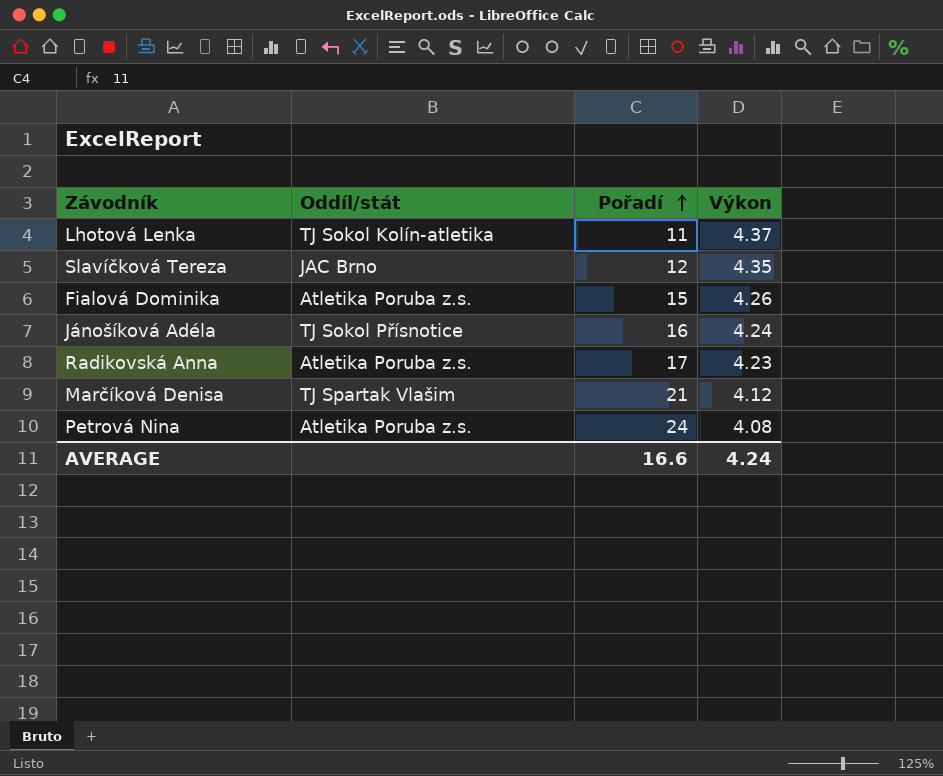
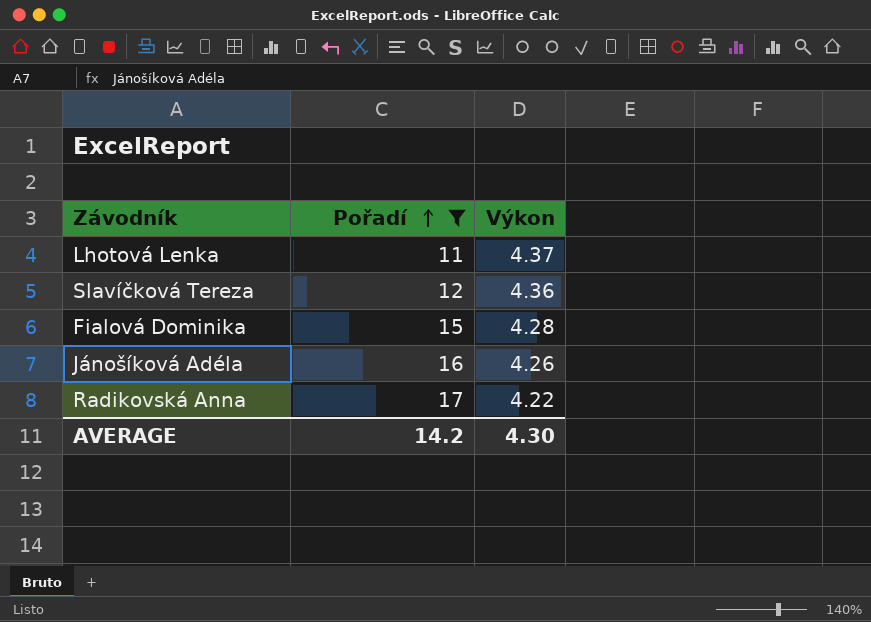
filter: none -> Pořadí <= 17
column Oddíl/stát | position: 2 -> none
Slavíčková Tereza | Výkon: 4.35 -> 4.36
Fialová Dominika | Výkon: 4.26 -> 4.28
Jánošíková Adéla | Výkon: 4.24 -> 4.26
Radikovská Anna | Výkon: 4.23 -> 4.22
AVERAGE | Pořadí: 16.6 -> 14.2
AVERAGE | Výkon: 4.24 -> 4.30

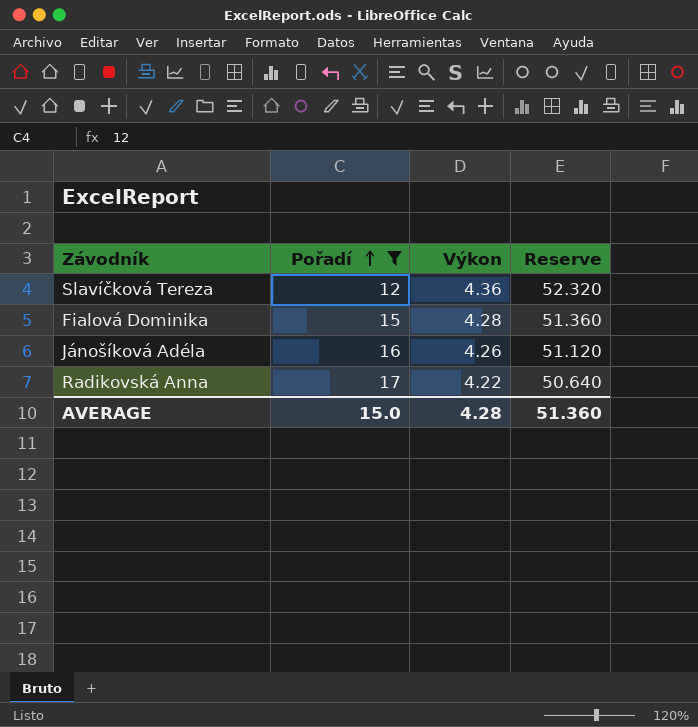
column Reserve | formula: none -> [Výkon] * 12
row Lhotová Lenka: 11 | 4.37 -> none
AVERAGE | Pořadí: 14.2 -> 15.0
AVERAGE | Výkon: 4.30 -> 4.28

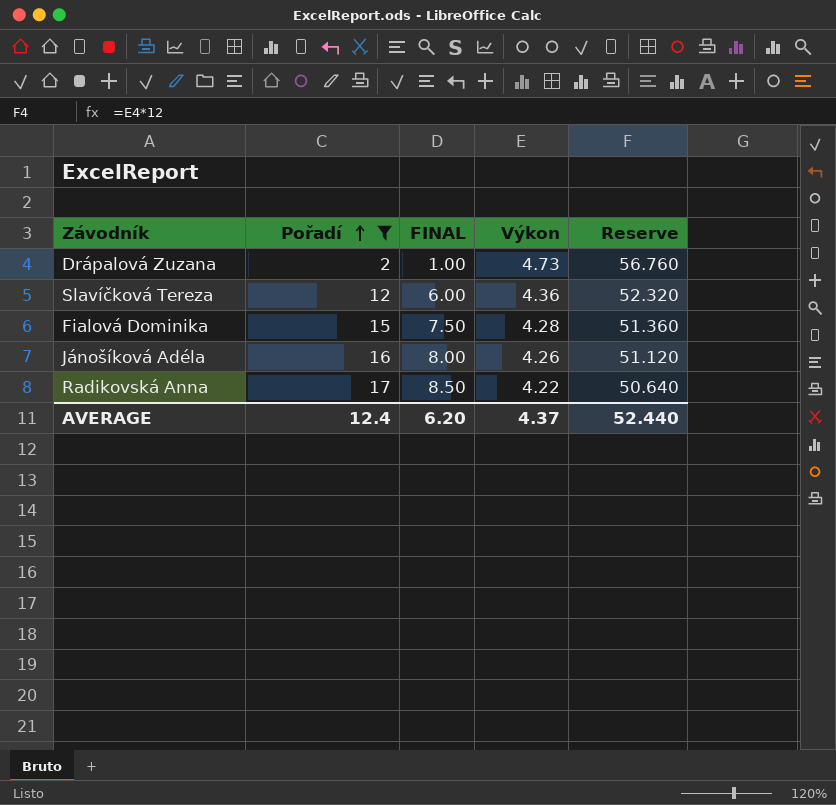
column FINAL | formula: none -> [Pořadí] * 0.5
row Drápalová Zuzana: none -> 2 | 1.00 | 4.73 | 56.760
AVERAGE | Pořadí: 15.0 -> 12.4
AVERAGE | Výkon: 4.28 -> 4.37
AVERAGE | Reserve: 51.360 -> 52.440

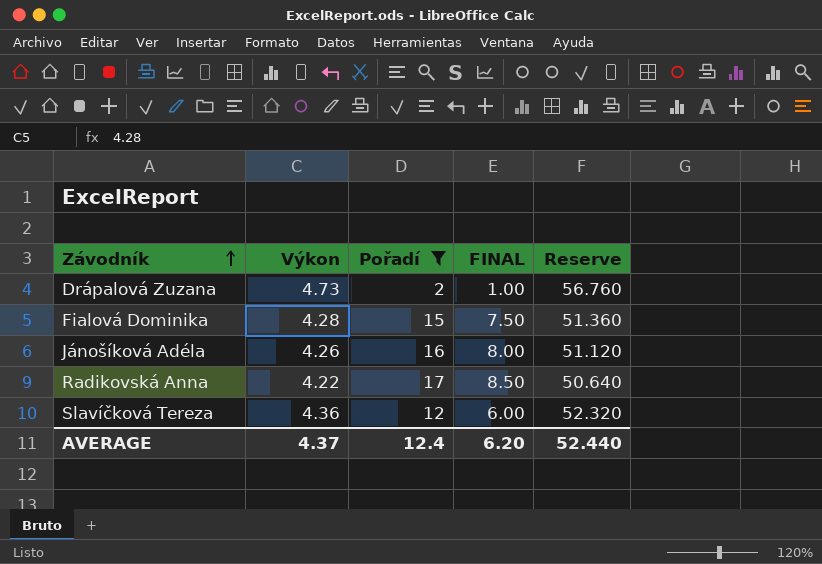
row order: Pořadí ascending -> Závodník ascending
column Výkon | position: 4 -> 2

